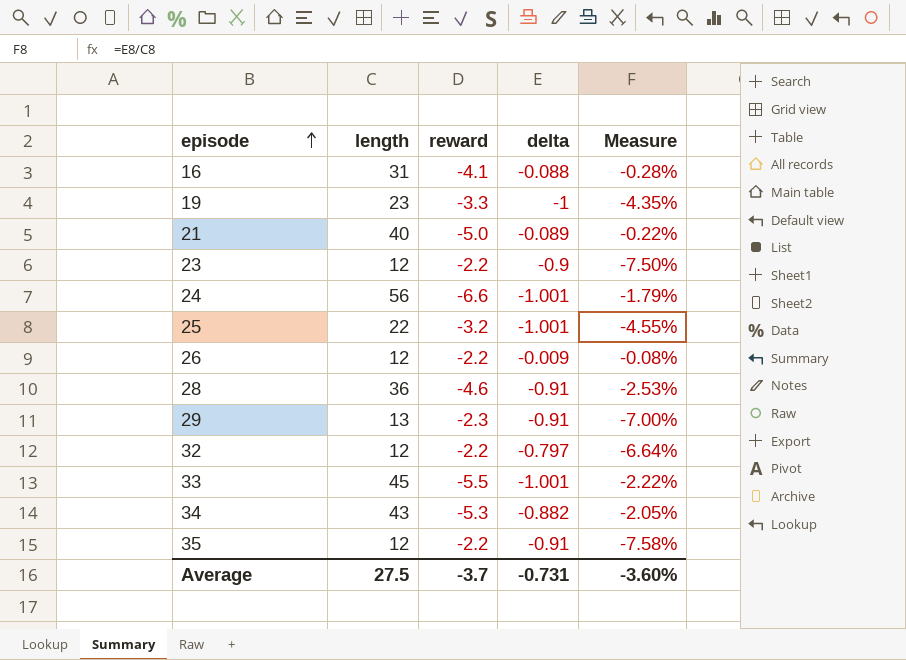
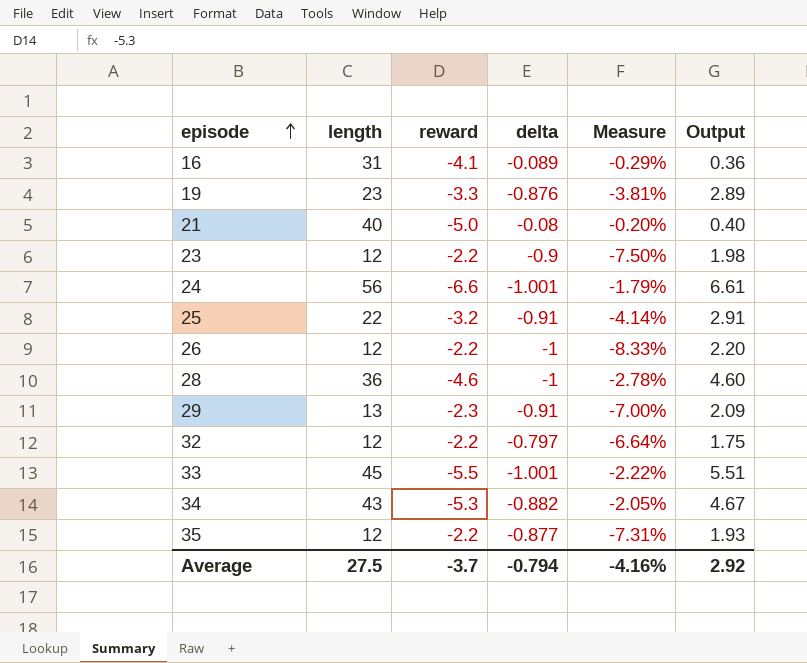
column Output | formula: none -> [reward] * [delta]
16 | delta: -0.088 -> -0.089
16 | Measure: -0.28% -> -0.29%
19 | delta: -1 -> -0.876
19 | Measure: -4.35% -> -3.81%
21 | delta: -0.089 -> -0.08
21 | Measure: -0.22% -> -0.20%
25 | delta: -1.001 -> -0.91
25 | Measure: -4.55% -> -4.14%
26 | delta: -0.009 -> -1
26 | Measure: -0.08% -> -8.33%
28 | delta: -0.91 -> -1
28 | Measure: -2.53% -> -2.78%
35 | delta: -0.91 -> -0.877
35 | Measure: -7.58% -> -7.31%
Average | delta: -0.731 -> -0.794
Average | Measure: -3.60% -> -4.16%

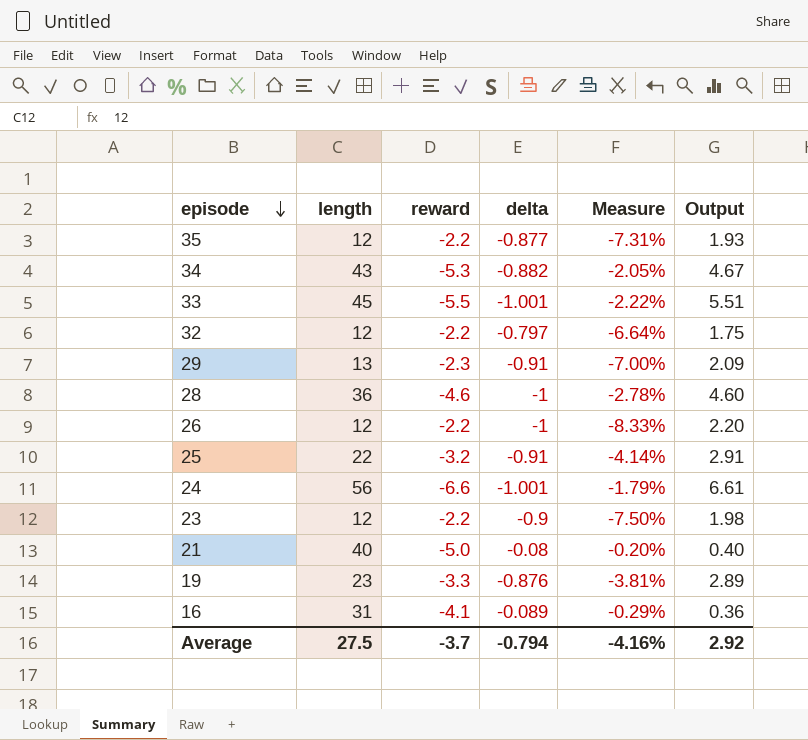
row order: episode ascending -> episode descending

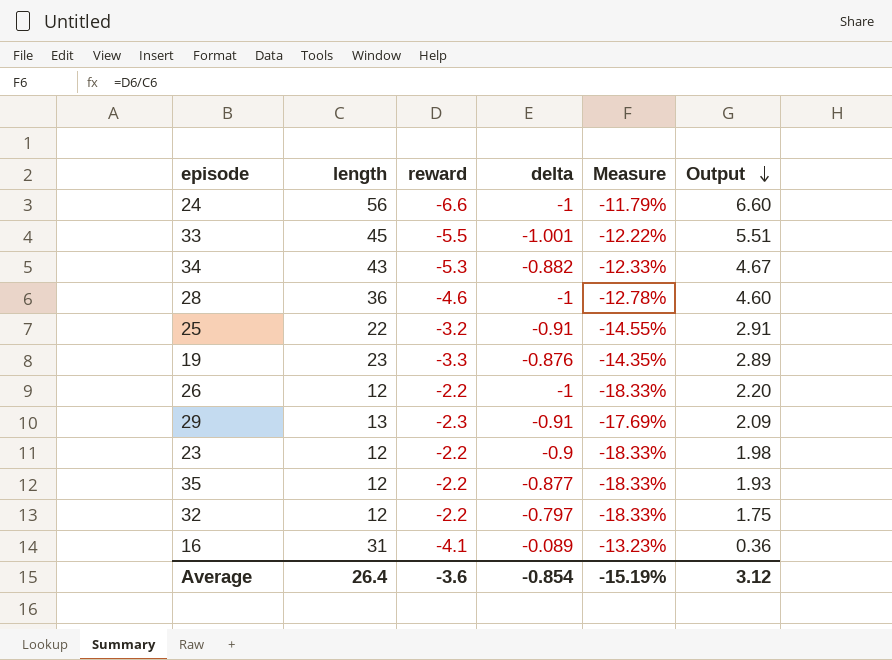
row order: episode descending -> Output descending
column Measure | formula: [delta] / [length] -> [reward] / [length]
row 21: 40 | -5.0 | -0.08 | -0.20% | 0.40 -> none
24 | delta: -1.001 -> -1
24 | Output: 6.61 -> 6.60
Average | length: 27.5 -> 26.4
Average | reward: -3.7 -> -3.6
Average | delta: -0.794 -> -0.854
Average | Measure: -4.16% -> -15.19%
Average | Output: 2.92 -> 3.12

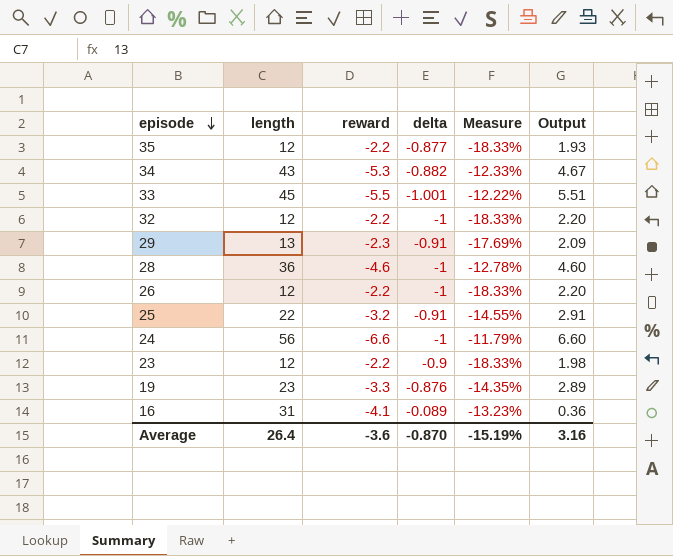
row order: Output descending -> episode descending
32 | delta: -0.797 -> -1
32 | Output: 1.75 -> 2.20
Average | delta: -0.854 -> -0.870
Average | Output: 3.12 -> 3.16

